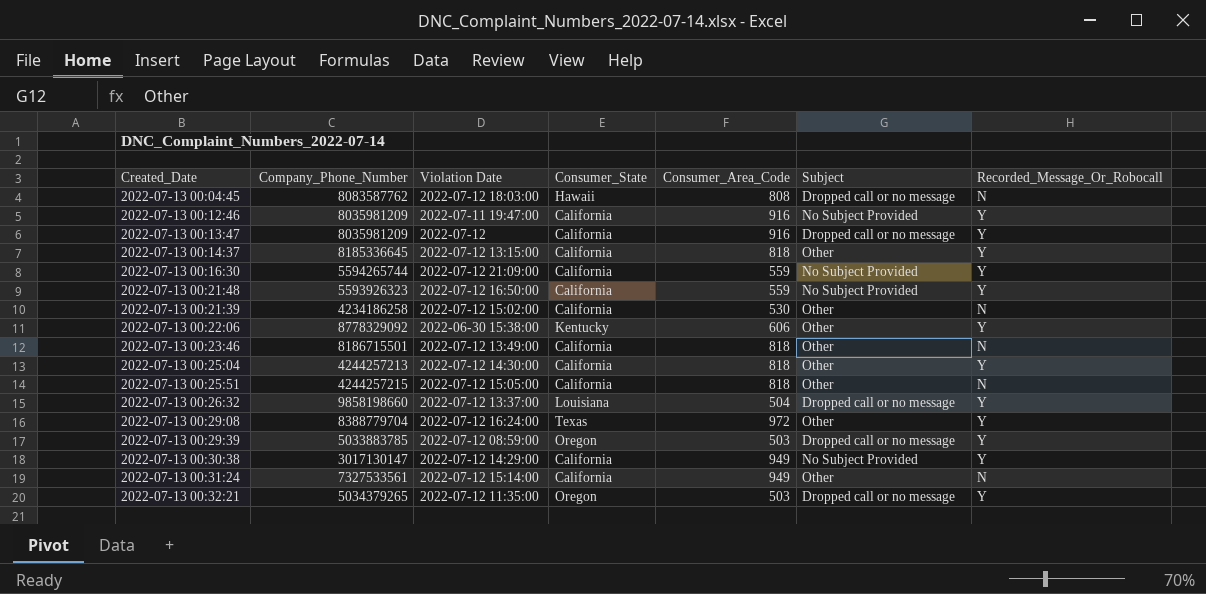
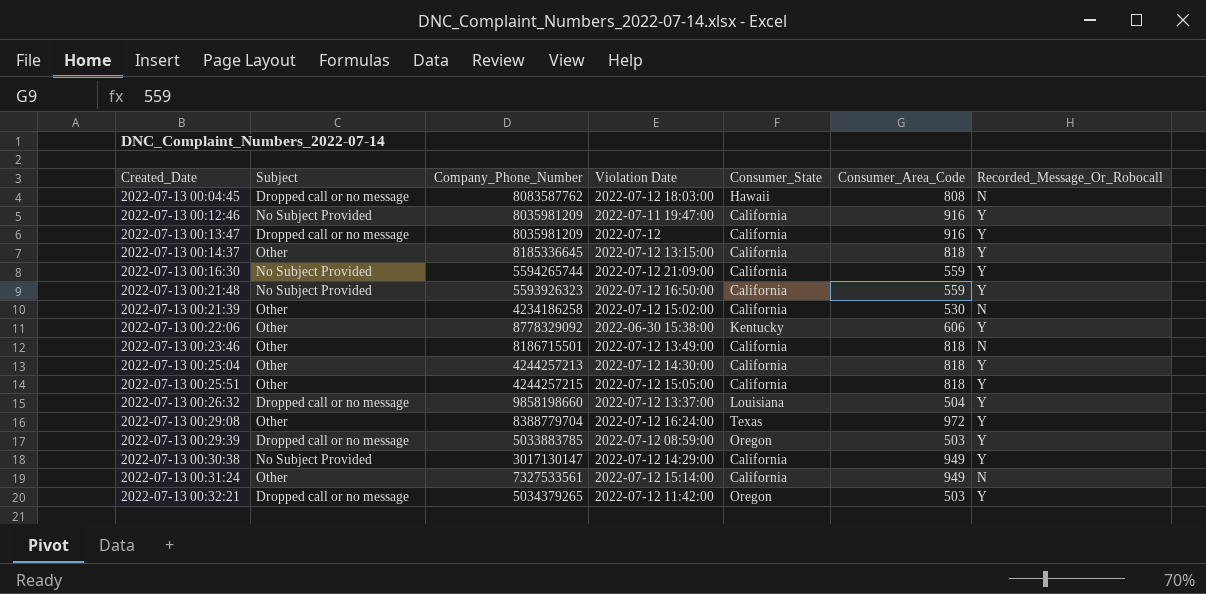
column Subject | position: 6 -> 2
2022-07-13 00:25:51 | Recorded_Message_Or_Robocall: N -> Y
2022-07-13 00:32:21 | Violation Date: 2022-07-12 11:35:00 -> 2022-07-12 11:42:00

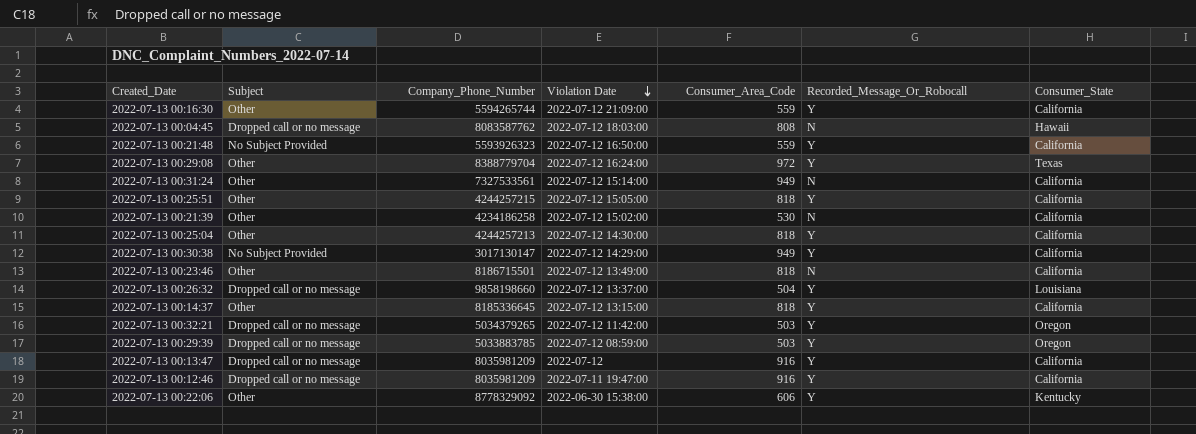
row order: none -> Violation Date descending
column Consumer_State | position: 5 -> 7
2022-07-13 00:16:30 | Subject: No Subject Provided -> Other
2022-07-13 00:12:46 | Subject: No Subject Provided -> Dropped call or no message

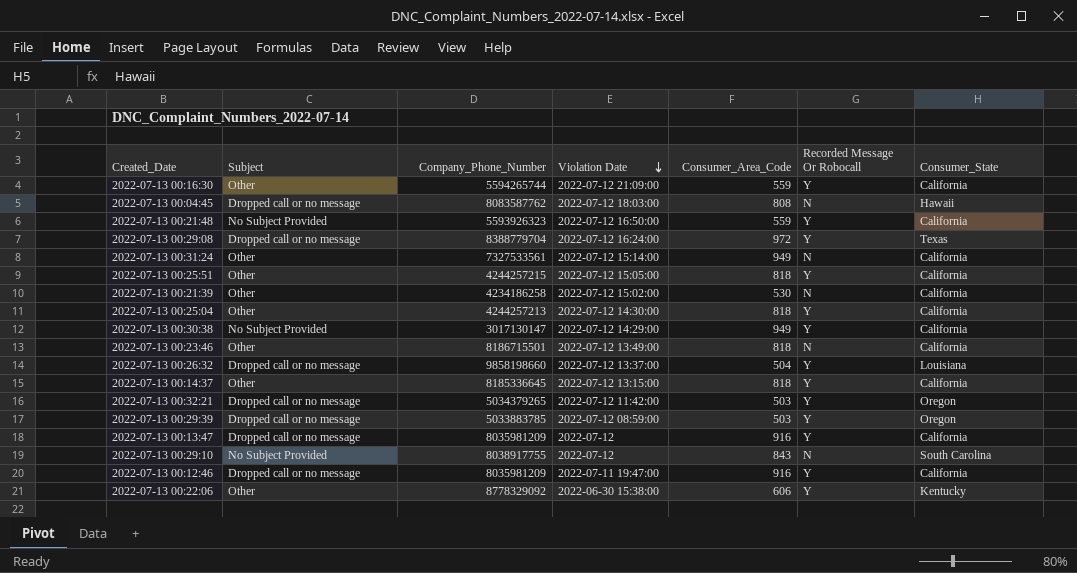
column name: Recorded_Message_Or_Robocall -> Recorded Message Or Robocall
2022-07-13 00:29:08 | Subject: Other -> Dropped call or no message
row 2022-07-13 00:29:10: none -> No Subject Provided | 8038917755 | 2022-07-12 | 843 | N | South Carolina

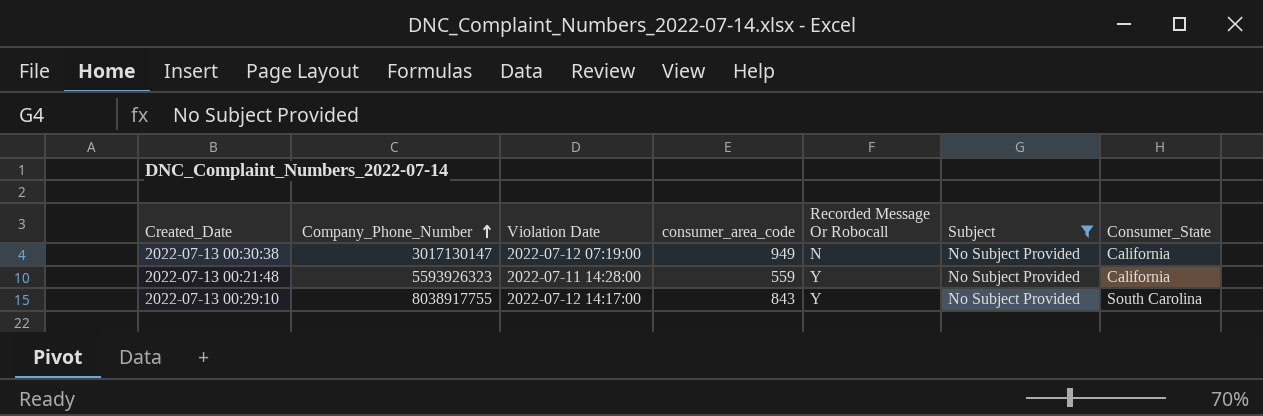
filter: none -> Subject = No Subject Provided
row order: Violation Date descending -> Company_Phone_Number ascending
column name: Consumer_Area_Code -> consumer_area_code
column Subject | position: 2 -> 6
2022-07-13 00:30:38 | Violation Date: 2022-07-12 14:29:00 -> 2022-07-12 07:19:00
2022-07-13 00:30:38 | Recorded Message Or Robocall: Y -> N
2022-07-13 00:21:48 | Violation Date: 2022-07-12 16:50:00 -> 2022-07-11 14:28:00
2022-07-13 00:29:10 | Violation Date: 2022-07-12 -> 2022-07-12 14:17:00
2022-07-13 00:29:10 | Recorded Message Or Robocall: N -> Y

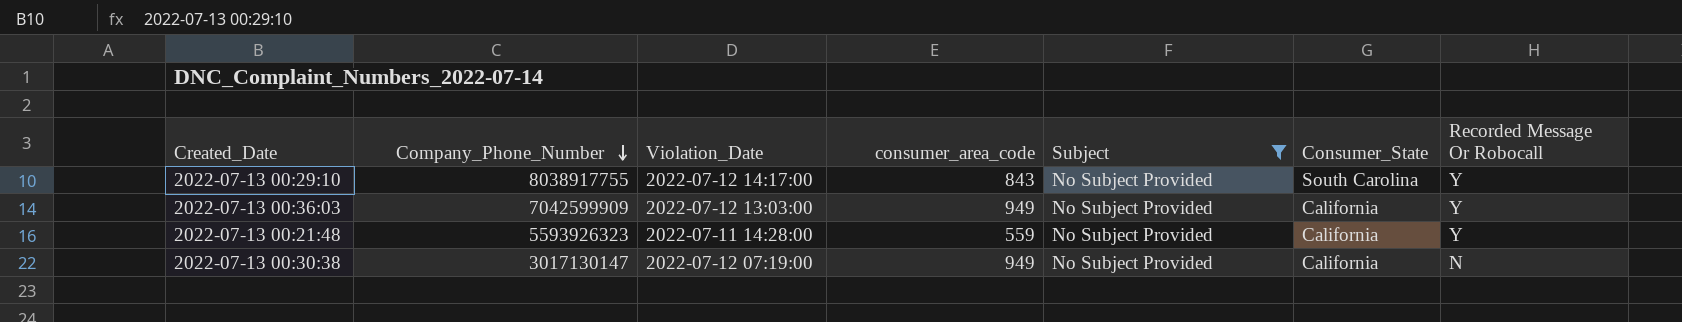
row order: Company_Phone_Number ascending -> Company_Phone_Number descending
column name: Violation Date -> Violation_Date
column Recorded Message Or Robocall | position: 5 -> 7
row 2022-07-13 00:36:03: none -> 7042599909 | 2022-07-12 13:03:00 | 949 | No Subject Provided | California | Y

